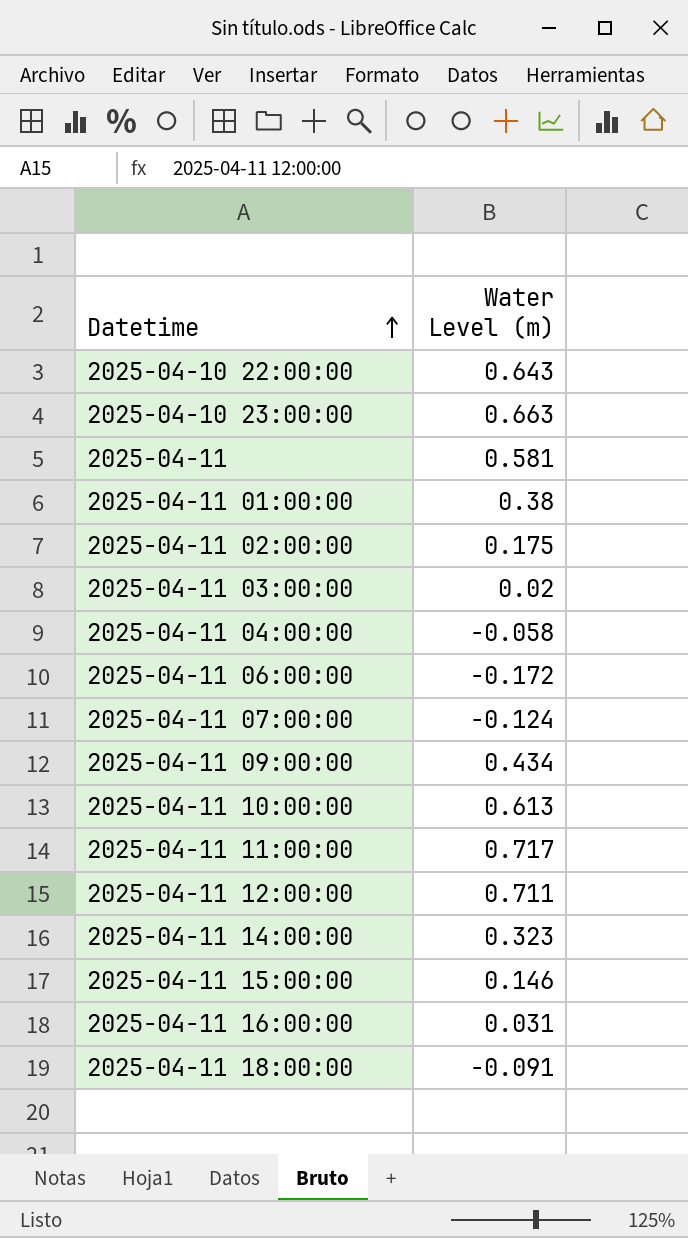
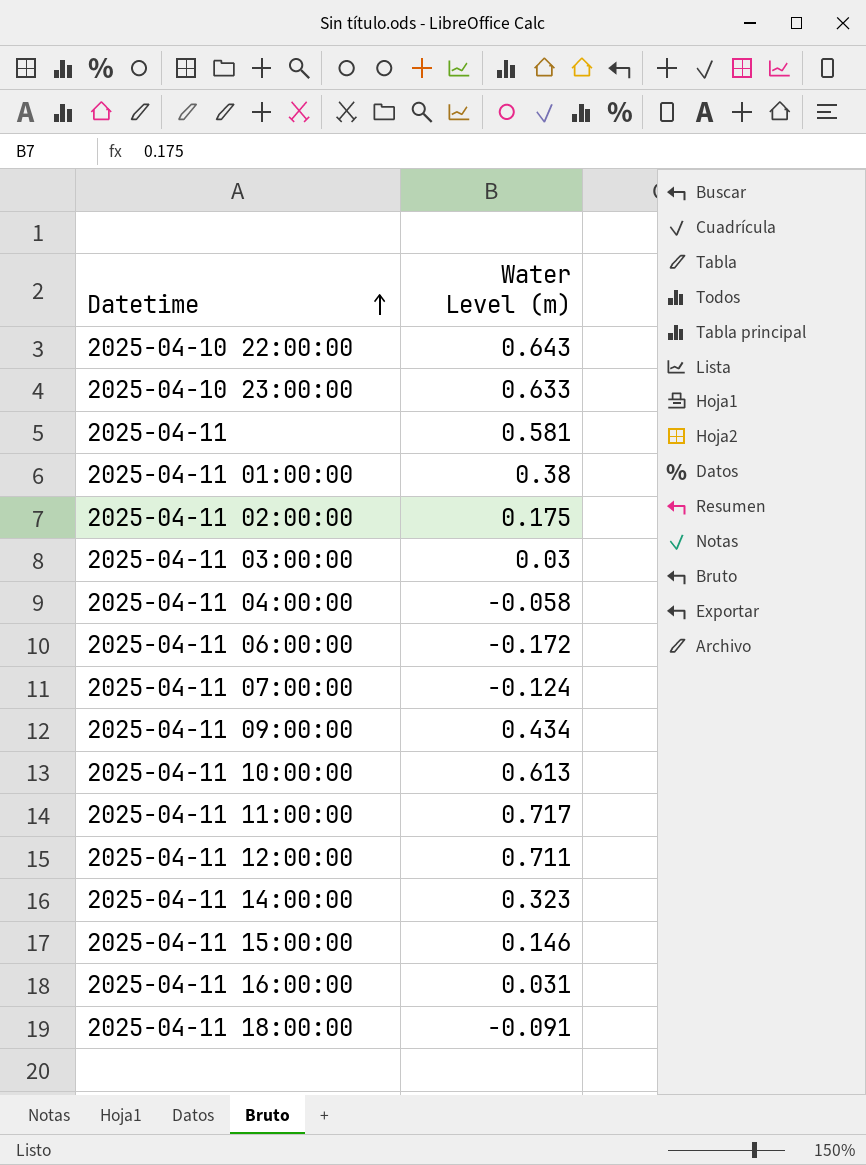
2025-04-10 23:00:00 | Water Level (m): 0.663 -> 0.633
2025-04-11 03:00:00 | Water Level (m): 0.02 -> 0.03

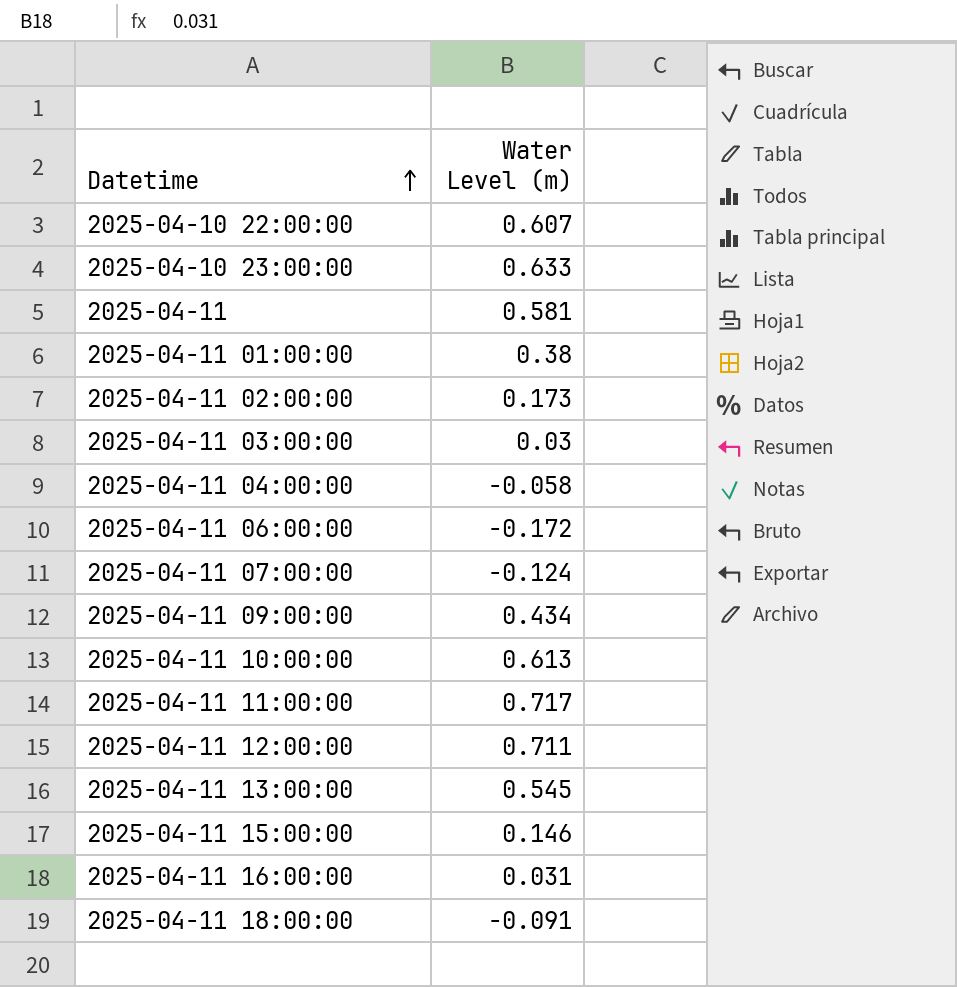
row 2025-04-11 14:00:00: 0.323 -> none
2025-04-10 22:00:00 | Water Level (m): 0.643 -> 0.607
2025-04-11 02:00:00 | Water Level (m): 0.175 -> 0.173
row 2025-04-11 13:00:00: none -> 0.545

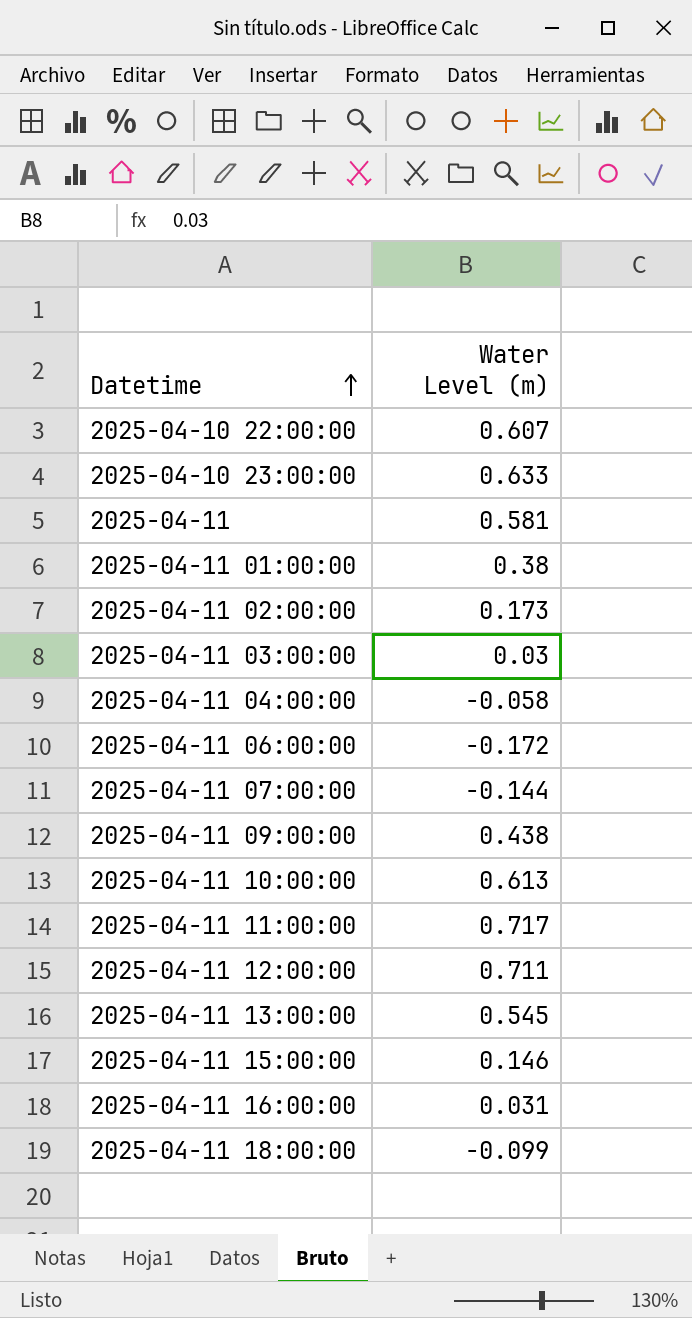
2025-04-11 07:00:00 | Water Level (m): -0.124 -> -0.144
2025-04-11 09:00:00 | Water Level (m): 0.434 -> 0.438
2025-04-11 18:00:00 | Water Level (m): -0.091 -> -0.099

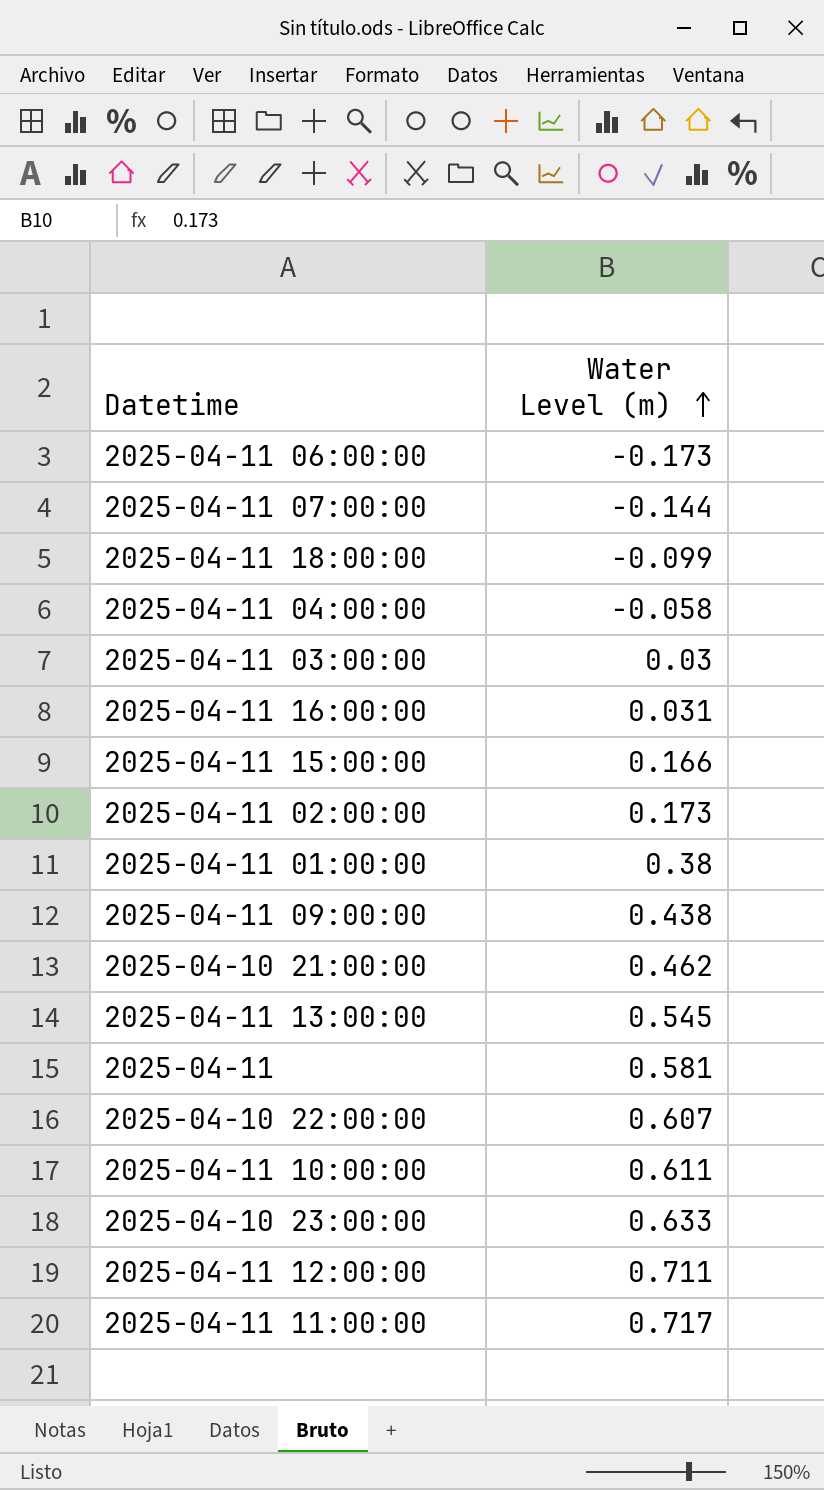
row order: Datetime ascending -> Water Level (m) ascending
2025-04-11 06:00:00 | Water Level (m): -0.172 -> -0.173
2025-04-11 15:00:00 | Water Level (m): 0.146 -> 0.166
row 2025-04-10 21:00:00: none -> 0.462
2025-04-11 10:00:00 | Water Level (m): 0.613 -> 0.611

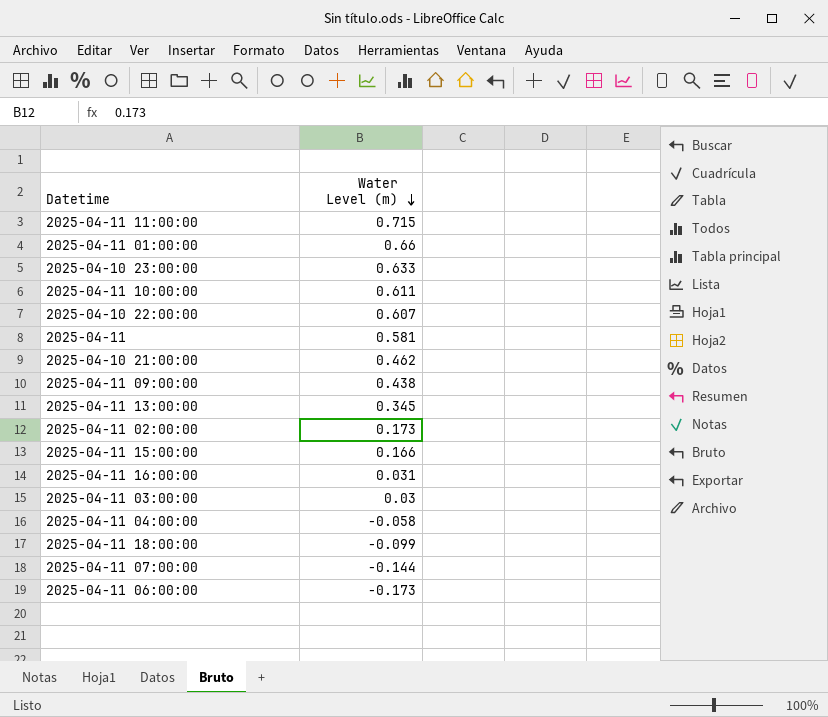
row order: Water Level (m) ascending -> Water Level (m) descending
row 2025-04-11 12:00:00: 0.711 -> none
2025-04-11 11:00:00 | Water Level (m): 0.717 -> 0.715
2025-04-11 01:00:00 | Water Level (m): 0.38 -> 0.66
2025-04-11 13:00:00 | Water Level (m): 0.545 -> 0.345

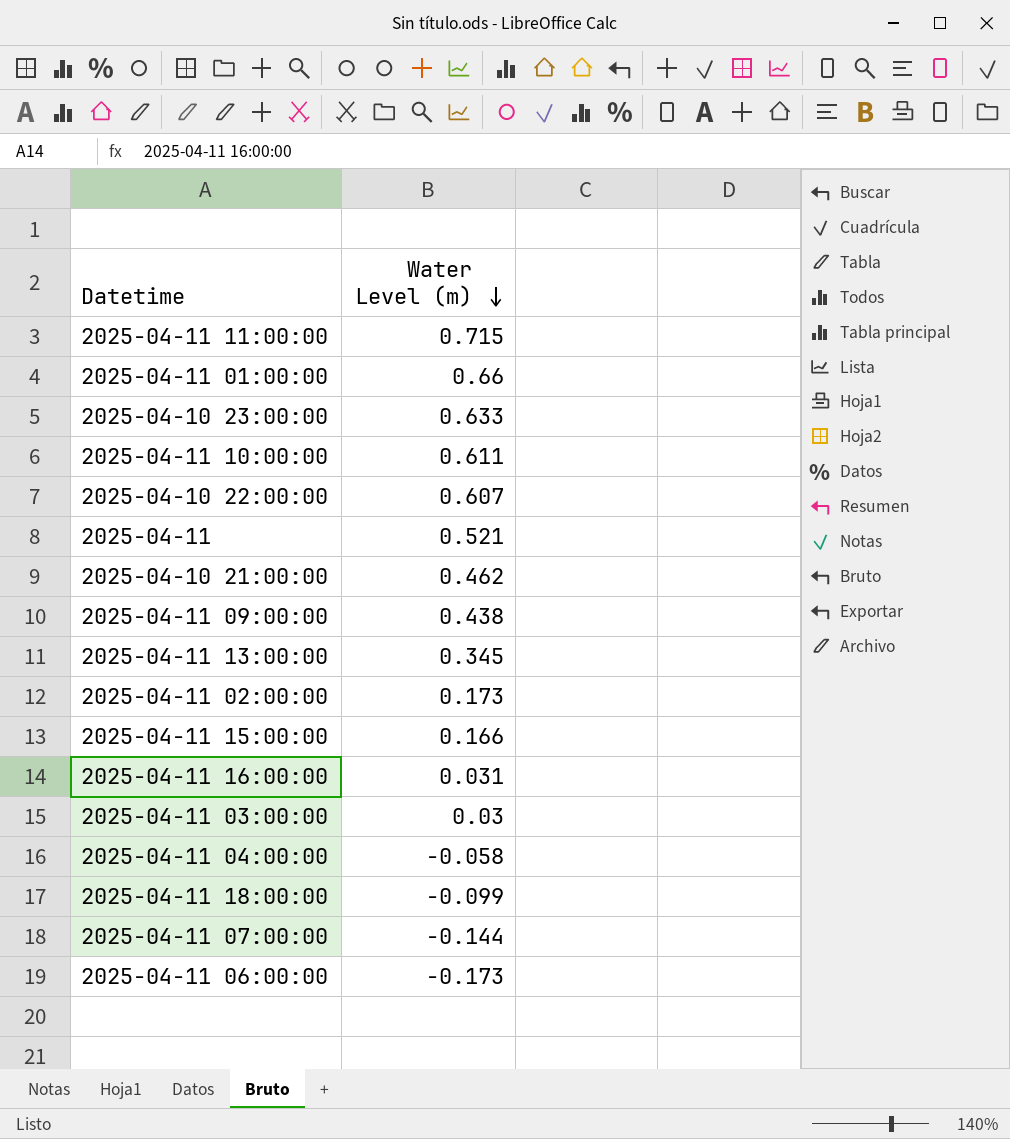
2025-04-11 | Water Level (m): 0.581 -> 0.521

